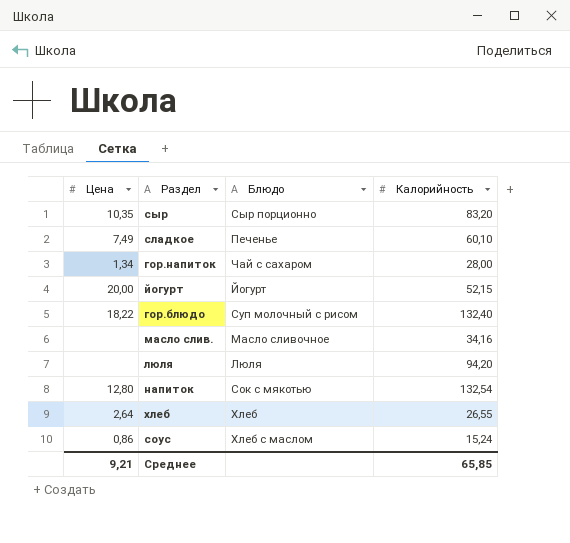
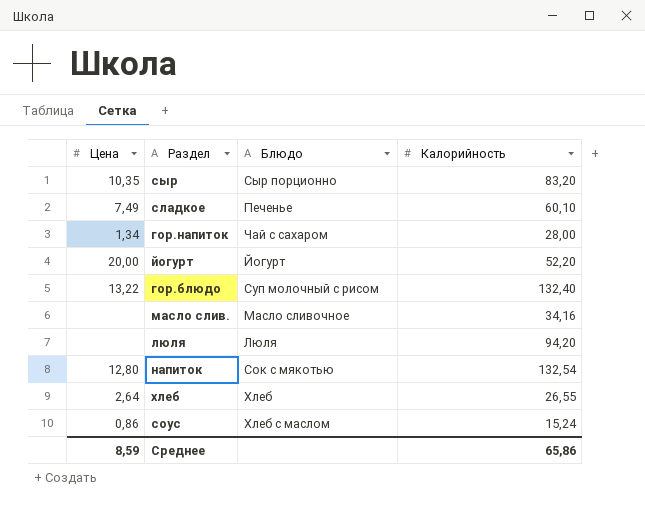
йогурт | Калорийность: 52,15 -> 52,20
гор.блюдо | Цена: 18,22 -> 13,22
Среднее | Цена: 9,21 -> 8,59
Среднее | Калорийность: 65,85 -> 65,86

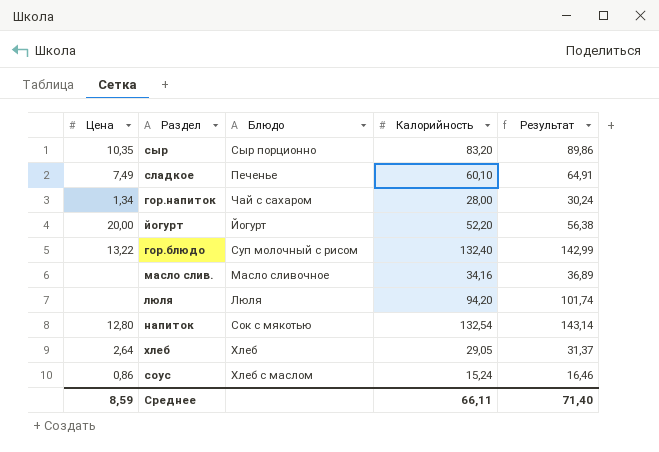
column Результат | formula: none -> [Калорийность] * 1,08
хлеб | Калорийность: 26,55 -> 29,05
Среднее | Калорийность: 65,86 -> 66,11

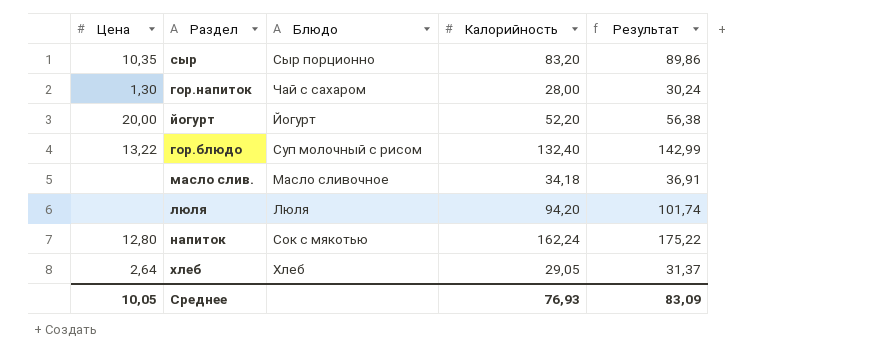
row сладкое: 7,49 | Печенье | 60,10 | 64,91 -> none
row соус: 0,86 | Хлеб с маслом | 15,24 | 16,46 -> none
гор.напиток | Цена: 1,34 -> 1,30
масло слив. | Калорийность: 34,16 -> 34,18
масло слив. | Результат: 36,89 -> 36,91
напиток | Калорийность: 132,54 -> 162,24
напиток | Результат: 143,14 -> 175,22
Среднее | Цена: 8,59 -> 10,05
Среднее | Калорийность: 66,11 -> 76,93
Среднее | Результат: 71,40 -> 83,09

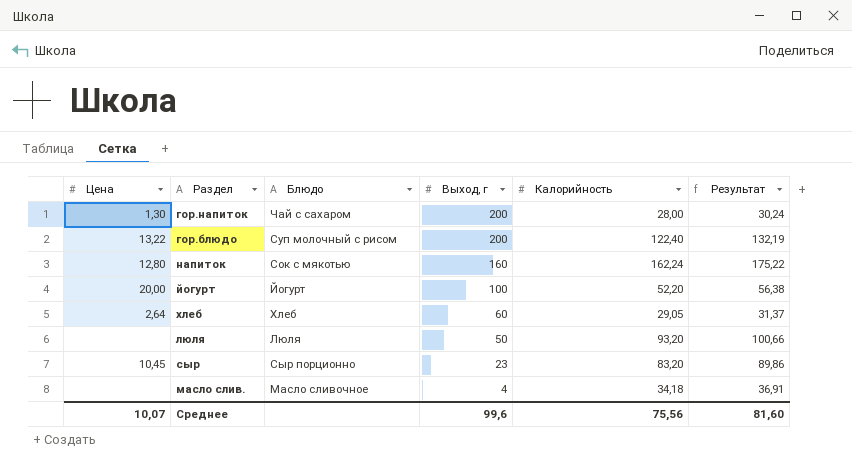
row order: none -> Выход, г descending
column Выход, г | position: none -> 4
гор.блюдо | Калорийность: 132,40 -> 122,40
гор.блюдо | Результат: 142,99 -> 132,19
люля | Калорийность: 94,20 -> 93,20
люля | Результат: 101,74 -> 100,66
сыр | Цена: 10,35 -> 10,45
Среднее | Цена: 10,05 -> 10,07
Среднее | Калорийность: 76,93 -> 75,56
Среднее | Результат: 83,09 -> 81,60

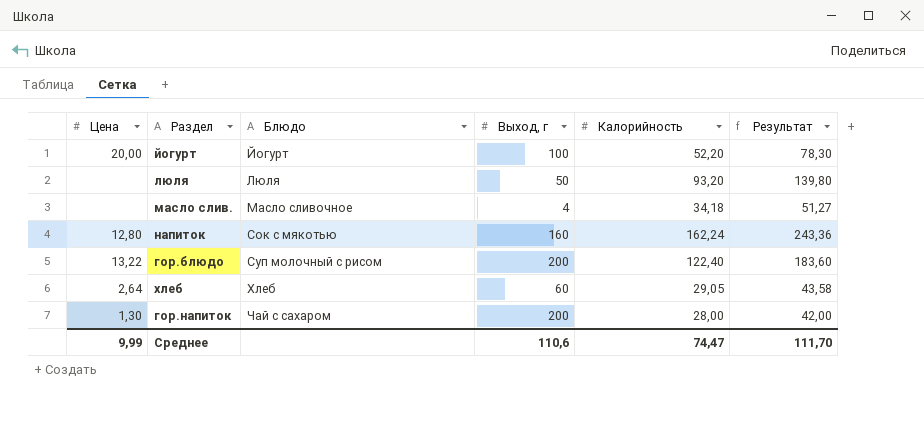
row order: Выход, г descending -> Блюдо ascending
column Результат | formula: [Калорийность] * 1,08 -> [Калорийность] * 1,5
row сыр: 10,45 | Сыр порционно | 23 | 83,20 | 89,86 -> none
Среднее | Цена: 10,07 -> 9,99
Среднее | Выход, г: 99,6 -> 110,6
Среднее | Калорийность: 75,56 -> 74,47
Среднее | Результат: 81,60 -> 111,70

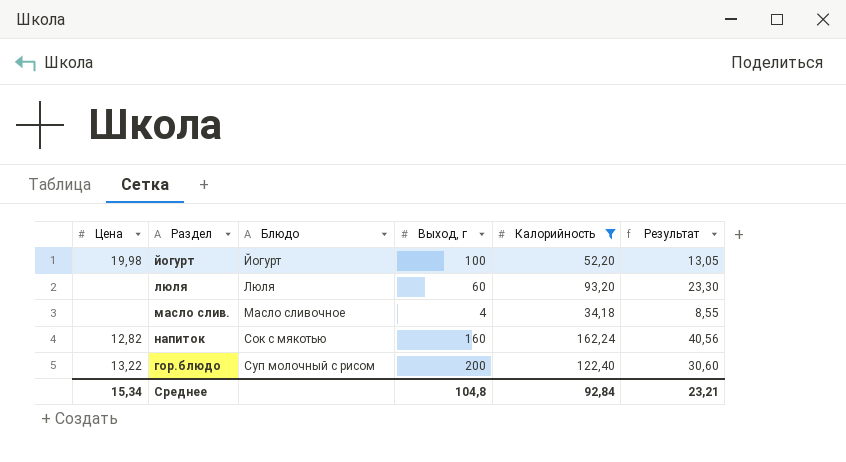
filter: none -> Калорийность >= 34,18
column Результат | formula: [Калорийность] * 1,5 -> [Калорийность] * 0,25
йогурт | Цена: 20,00 -> 19,98
люля | Выход, г: 50 -> 60
напиток | Цена: 12,80 -> 12,82
Среднее | Цена: 9,99 -> 15,34
Среднее | Выход, г: 110,6 -> 104,8
Среднее | Калорийность: 74,47 -> 92,84
Среднее | Результат: 111,70 -> 23,21

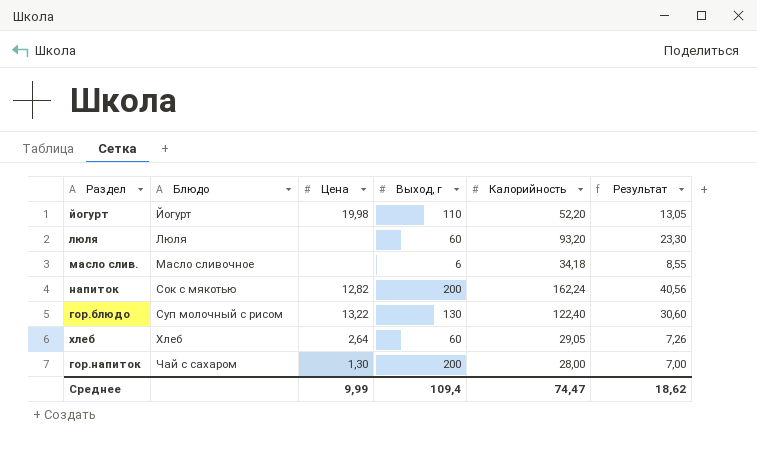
filter: Калорийность >= 34,18 -> none
column Цена | position: 1 -> 3
йогурт | Выход, г: 100 -> 110
масло слив. | Выход, г: 4 -> 6
напиток | Выход, г: 160 -> 200
гор.блюдо | Выход, г: 200 -> 130
Среднее | Цена: 15,34 -> 9,99
Среднее | Выход, г: 104,8 -> 109,4
Среднее | Калорийность: 92,84 -> 74,47
Среднее | Результат: 23,21 -> 18,62

